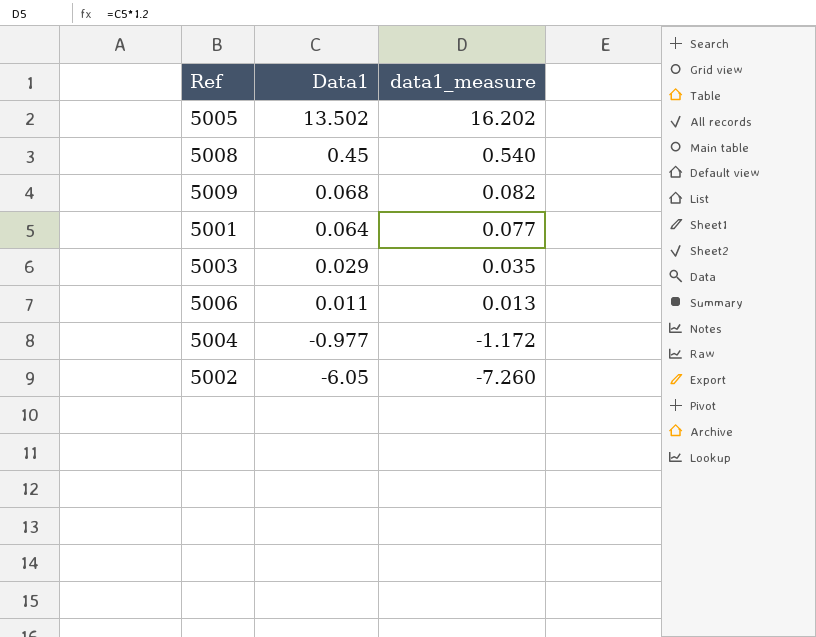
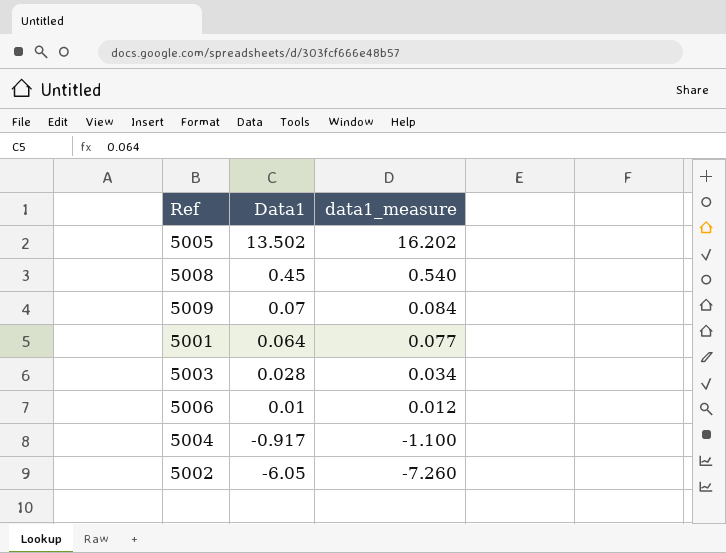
5009 | Data1: 0.068 -> 0.07
5009 | data1_measure: 0.082 -> 0.084
5003 | Data1: 0.029 -> 0.028
5003 | data1_measure: 0.035 -> 0.034
5006 | Data1: 0.011 -> 0.01
5006 | data1_measure: 0.013 -> 0.012
5004 | Data1: -0.977 -> -0.917
5004 | data1_measure: -1.172 -> -1.100

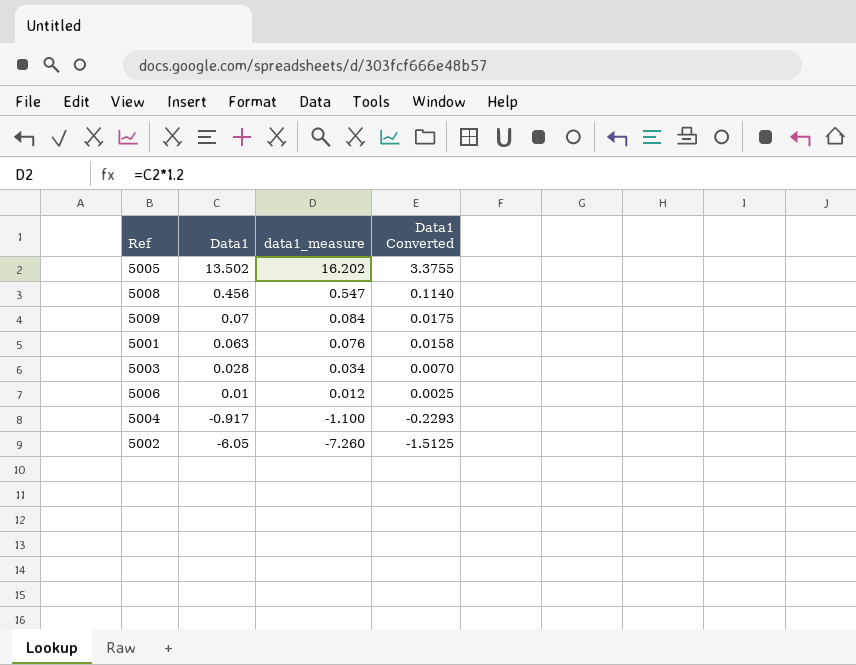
column Data1 Converted | formula: none -> [Data1] * 0.25
5008 | Data1: 0.45 -> 0.456
5008 | data1_measure: 0.540 -> 0.547
5001 | Data1: 0.064 -> 0.063
5001 | data1_measure: 0.077 -> 0.076

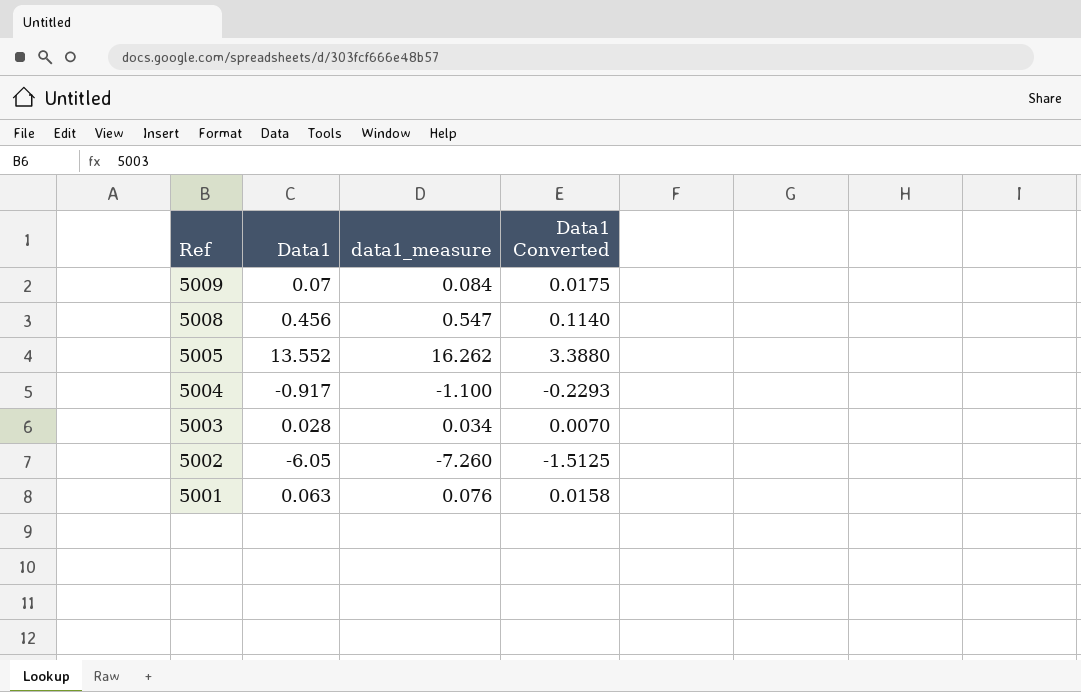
row order: Data1 descending -> Ref descending
row 5006: 0.01 | 0.012 | 0.0025 -> none
5005 | Data1: 13.502 -> 13.552
5005 | data1_measure: 16.202 -> 16.262
5005 | Data1 Converted: 3.3755 -> 3.3880

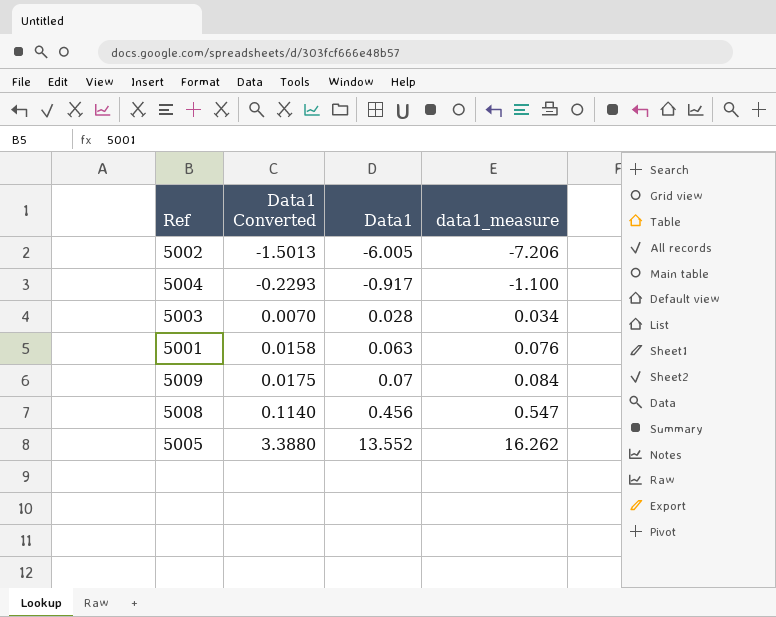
row order: Ref descending -> Data1 Converted ascending
column Data1 Converted | position: 4 -> 2
5002 | Data1 Converted: -1.5125 -> -1.5013
5002 | Data1: -6.05 -> -6.005
5002 | data1_measure: -7.260 -> -7.206

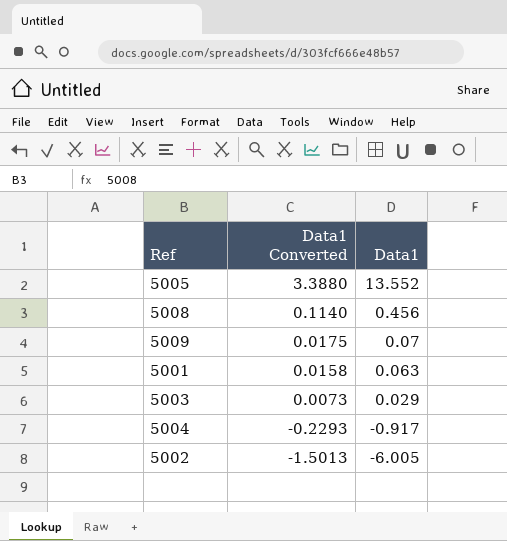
row order: Data1 Converted ascending -> Data1 Converted descending
column data1_measure | formula: [Data1] * 1.2 -> none
5003 | Data1 Converted: 0.0070 -> 0.0073
5003 | Data1: 0.028 -> 0.029

